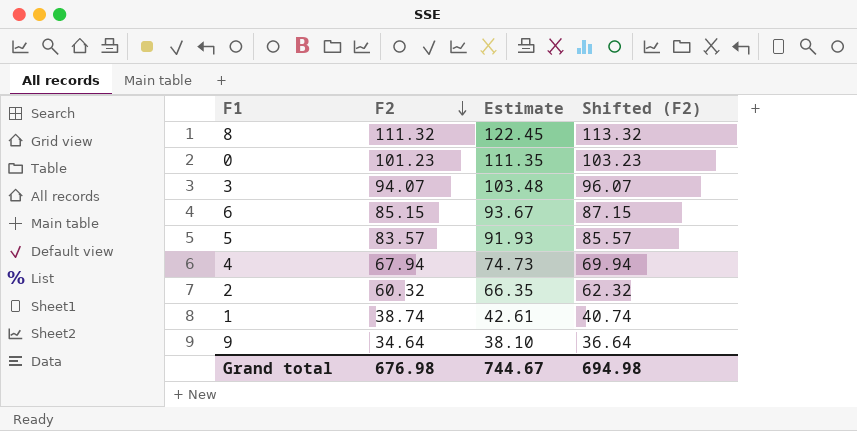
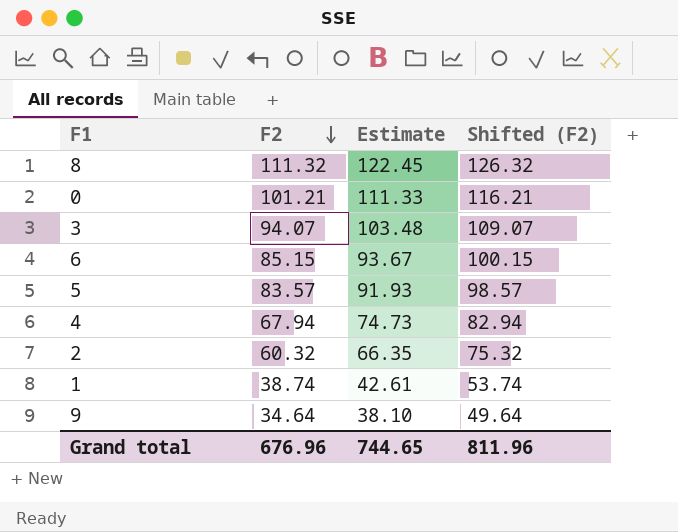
column Shifted (F2) | formula: [F2] + 2 -> [F2] + 15
0 | F2: 101.23 -> 101.21
0 | Estimate: 111.35 -> 111.33
Grand total | F2: 676.98 -> 676.96
Grand total | Estimate: 744.67 -> 744.65
Grand total | Shifted (F2): 694.98 -> 811.96

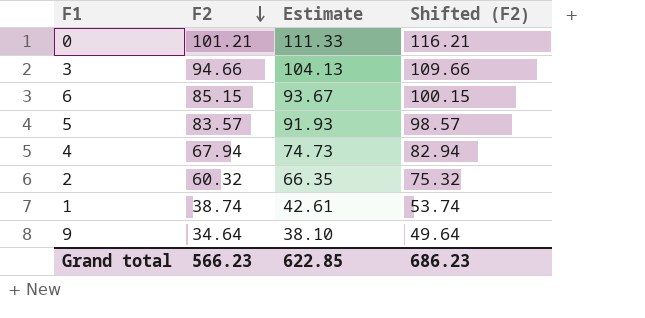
row 8: 111.32 | 122.45 | 126.32 -> none
3 | F2: 94.07 -> 94.66
3 | Estimate: 103.48 -> 104.13
3 | Shifted (F2): 109.07 -> 109.66
Grand total | F2: 676.96 -> 566.23
Grand total | Estimate: 744.65 -> 622.85
Grand total | Shifted (F2): 811.96 -> 686.23

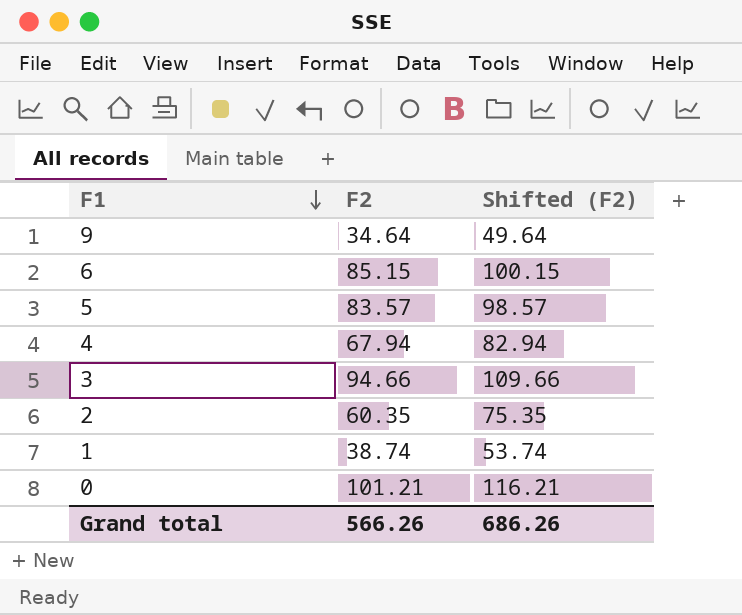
row order: F2 descending -> F1 descending
column Estimate | formula: [F2] * 1.1 -> none
2 | F2: 60.32 -> 60.35
2 | Shifted (F2): 75.32 -> 75.35
Grand total | F2: 566.23 -> 566.26
Grand total | Shifted (F2): 686.23 -> 686.26

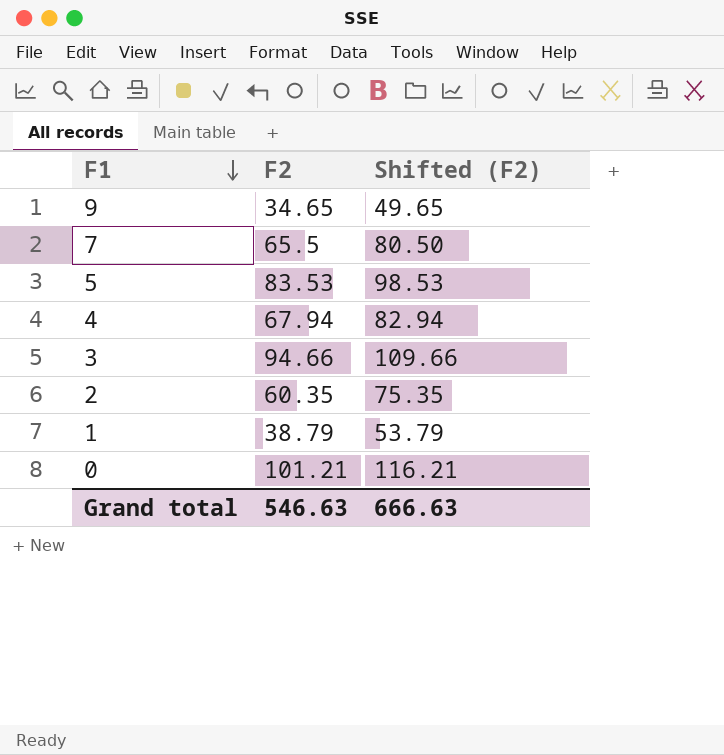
row 6: 85.15 | 100.15 -> none
9 | F2: 34.64 -> 34.65
9 | Shifted (F2): 49.64 -> 49.65
row 7: none -> 65.5 | 80.50
5 | F2: 83.57 -> 83.53
5 | Shifted (F2): 98.57 -> 98.53
1 | F2: 38.74 -> 38.79
1 | Shifted (F2): 53.74 -> 53.79
Grand total | F2: 566.26 -> 546.63
Grand total | Shifted (F2): 686.26 -> 666.63

